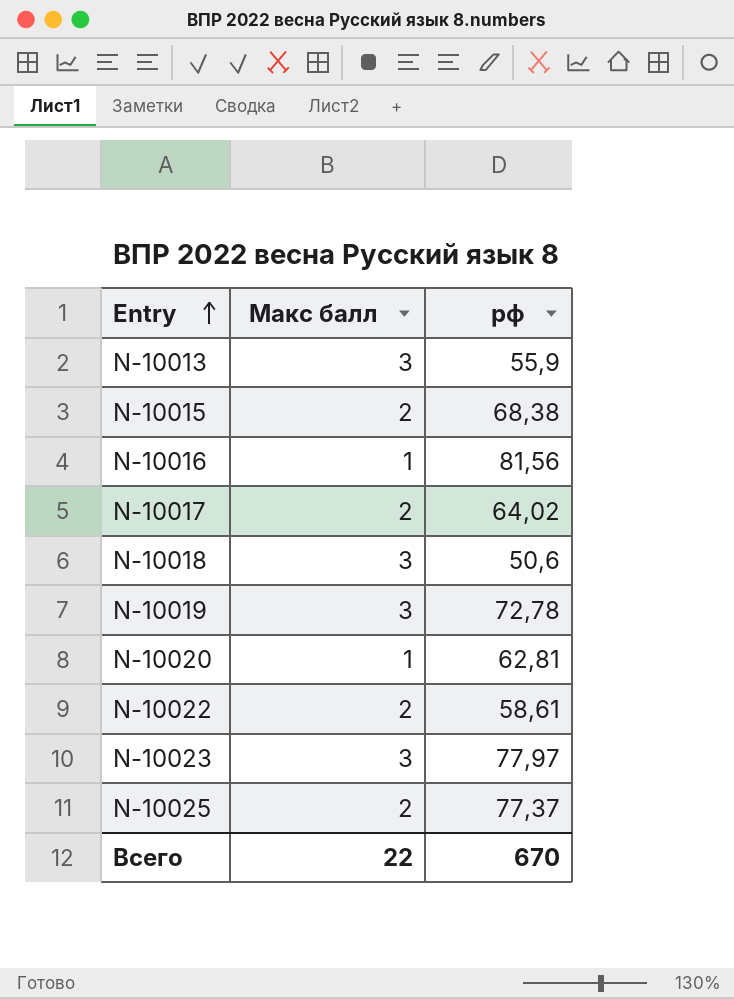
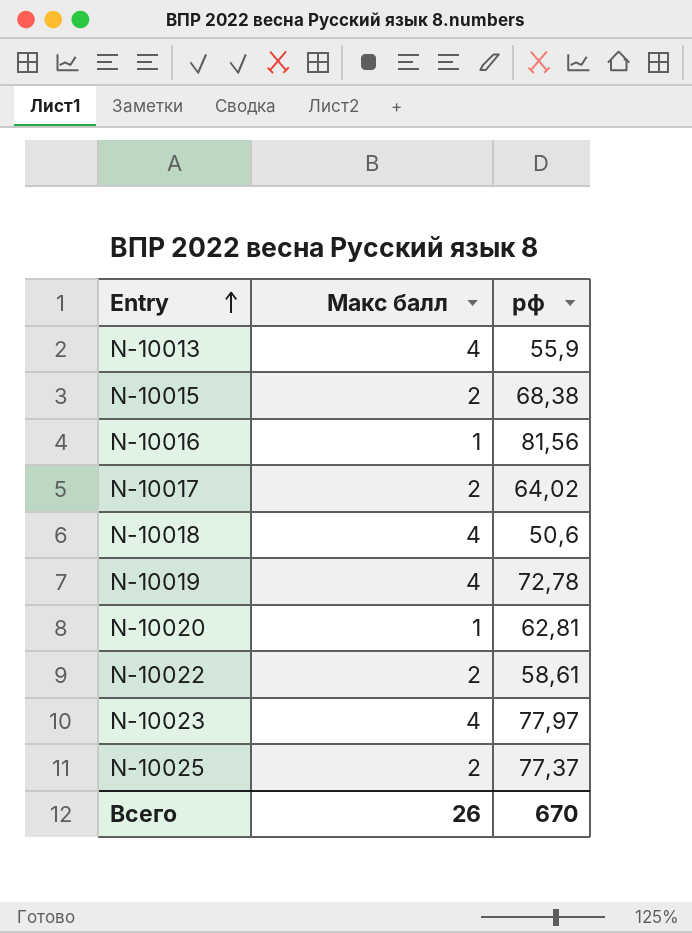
N-10013 | Макс балл: 3 -> 4
N-10018 | Макс балл: 3 -> 4
N-10019 | Макс балл: 3 -> 4
N-10023 | Макс балл: 3 -> 4
Всего | Макс балл: 22 -> 26

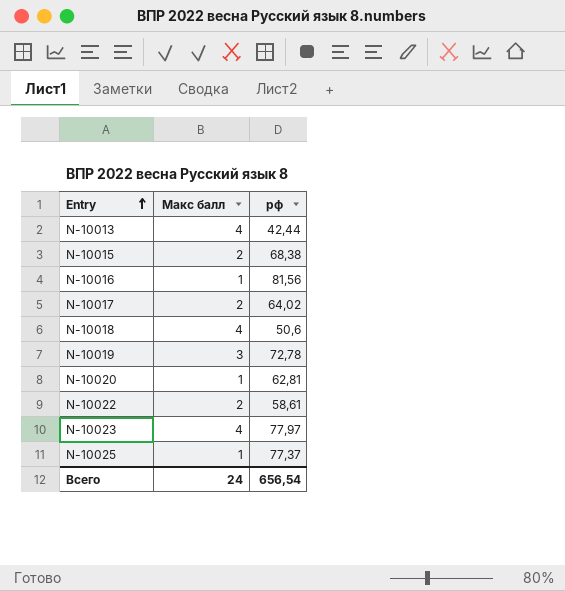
N-10013 | рф: 55,9 -> 42,44
N-10019 | Макс балл: 4 -> 3
N-10025 | Макс балл: 2 -> 1
Всего | Макс балл: 26 -> 24
Всего | рф: 670 -> 656,54

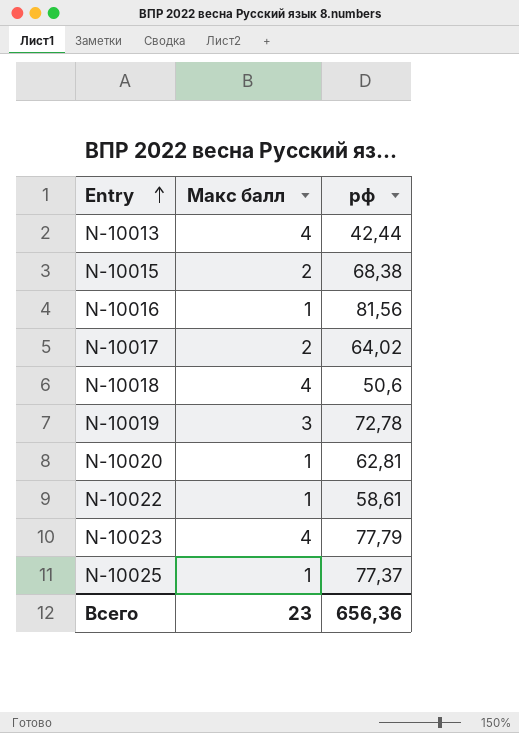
N-10022 | Макс балл: 2 -> 1
N-10023 | рф: 77,97 -> 77,79
Всего | Макс балл: 24 -> 23
Всего | рф: 656,54 -> 656,36

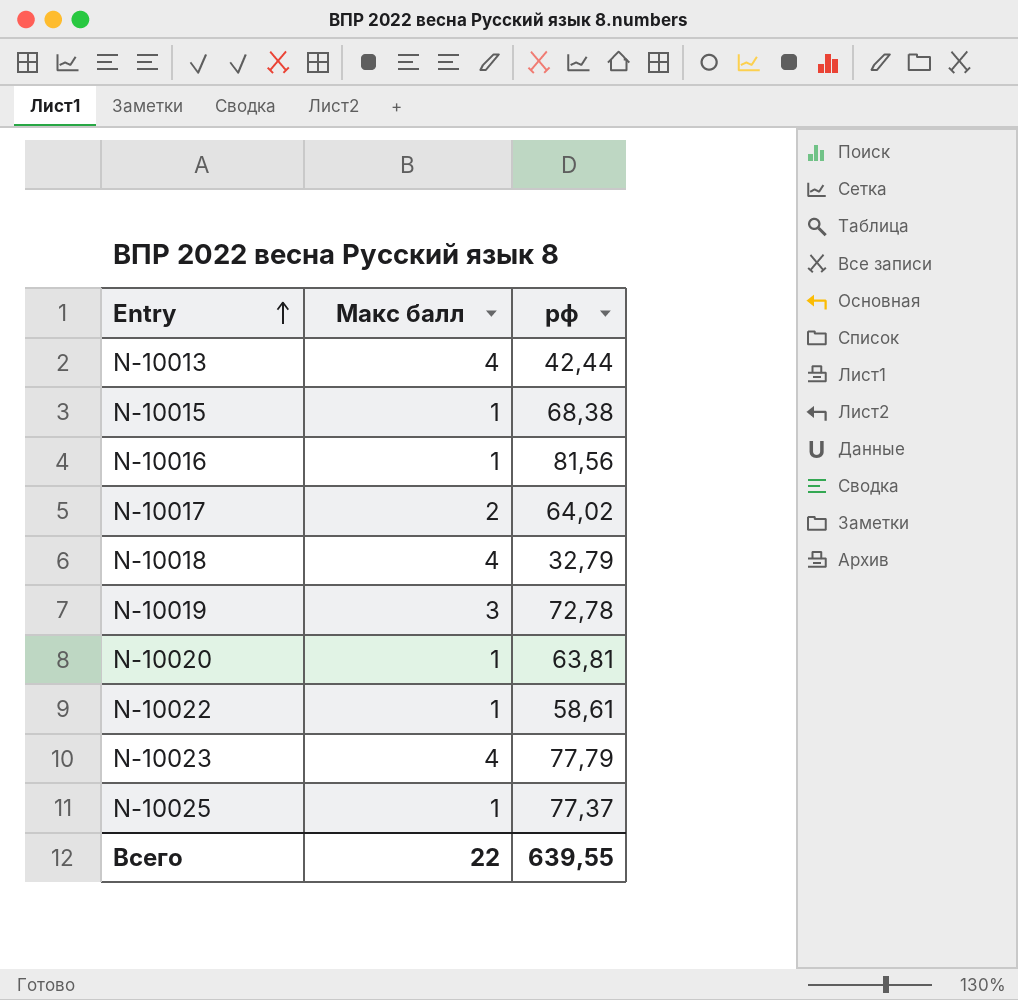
N-10015 | Макс балл: 2 -> 1
N-10018 | рф: 50,6 -> 32,79
N-10020 | рф: 62,81 -> 63,81
Всего | Макс балл: 23 -> 22
Всего | рф: 656,36 -> 639,55

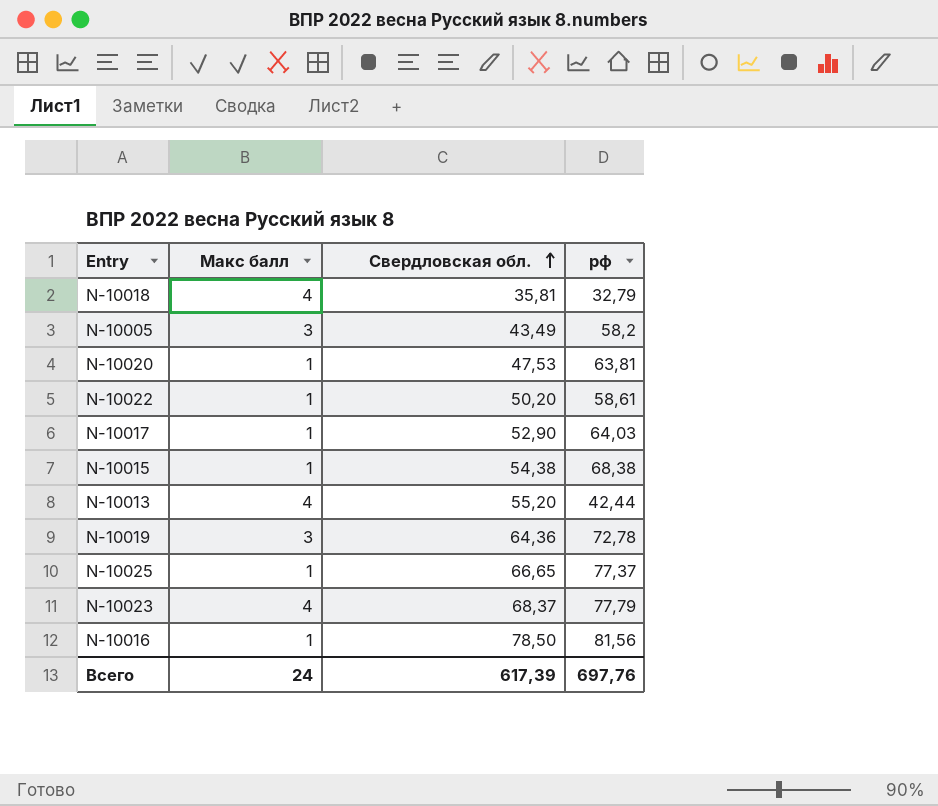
row order: Entry ascending -> Свердловская обл. ascending
column Свердловская обл. | position: none -> 3
row N-10005: none -> 3 | 43,49 | 58,2
N-10017 | Макс балл: 2 -> 1
N-10017 | рф: 64,02 -> 64,03
Всего | Макс балл: 22 -> 24
Всего | рф: 639,55 -> 697,76

